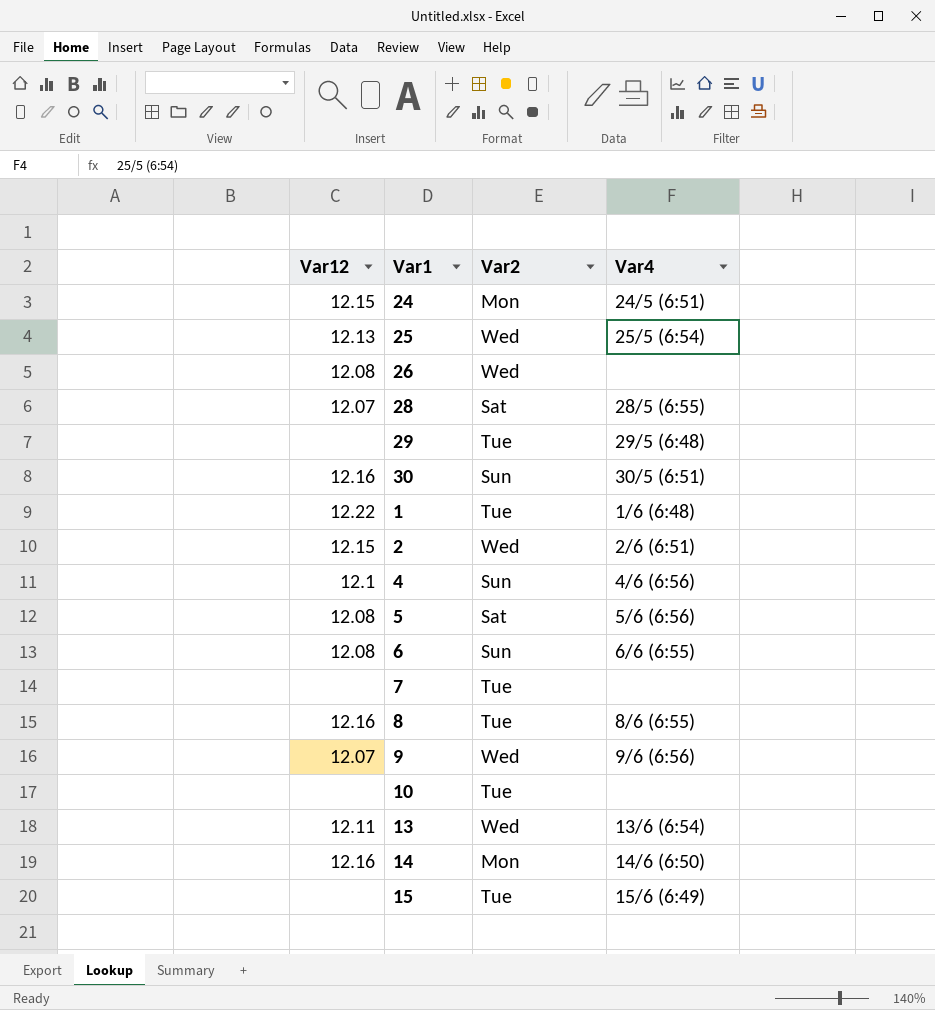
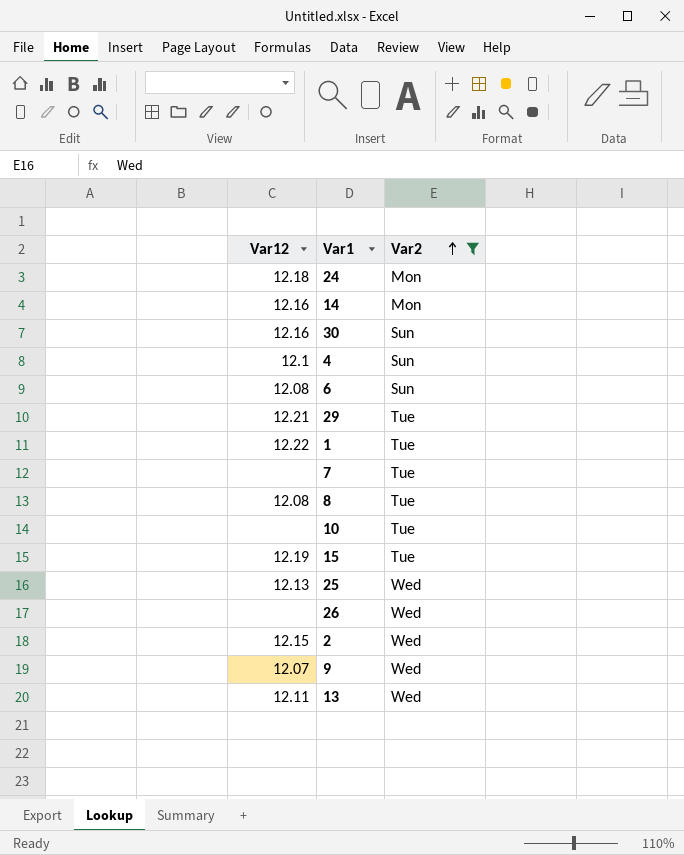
filter: none -> Var2 != Sat
row order: none -> Var2 ascending
column Var4 | position: 4 -> none
24 | Var12: 12.15 -> 12.18
29 | Var12: none -> 12.21
8 | Var12: 12.16 -> 12.08
15 | Var12: none -> 12.19
26 | Var12: 12.08 -> none

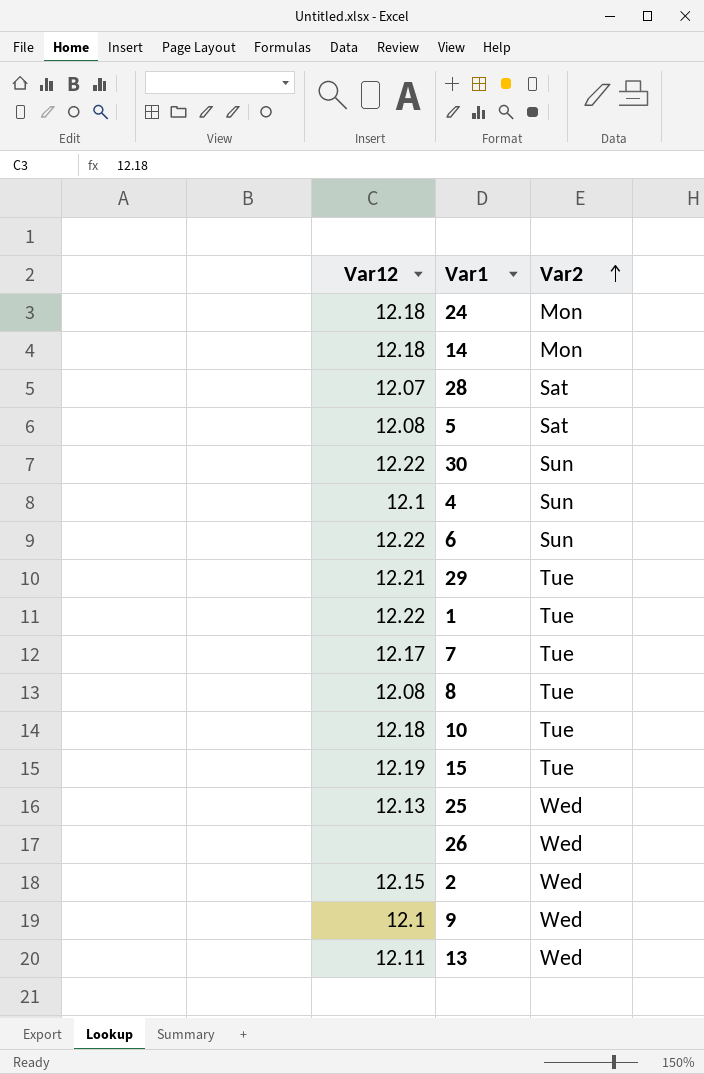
filter: Var2 != Sat -> none
14 | Var12: 12.16 -> 12.18
30 | Var12: 12.16 -> 12.22
6 | Var12: 12.08 -> 12.22
7 | Var12: none -> 12.17
10 | Var12: none -> 12.18
9 | Var12: 12.07 -> 12.1

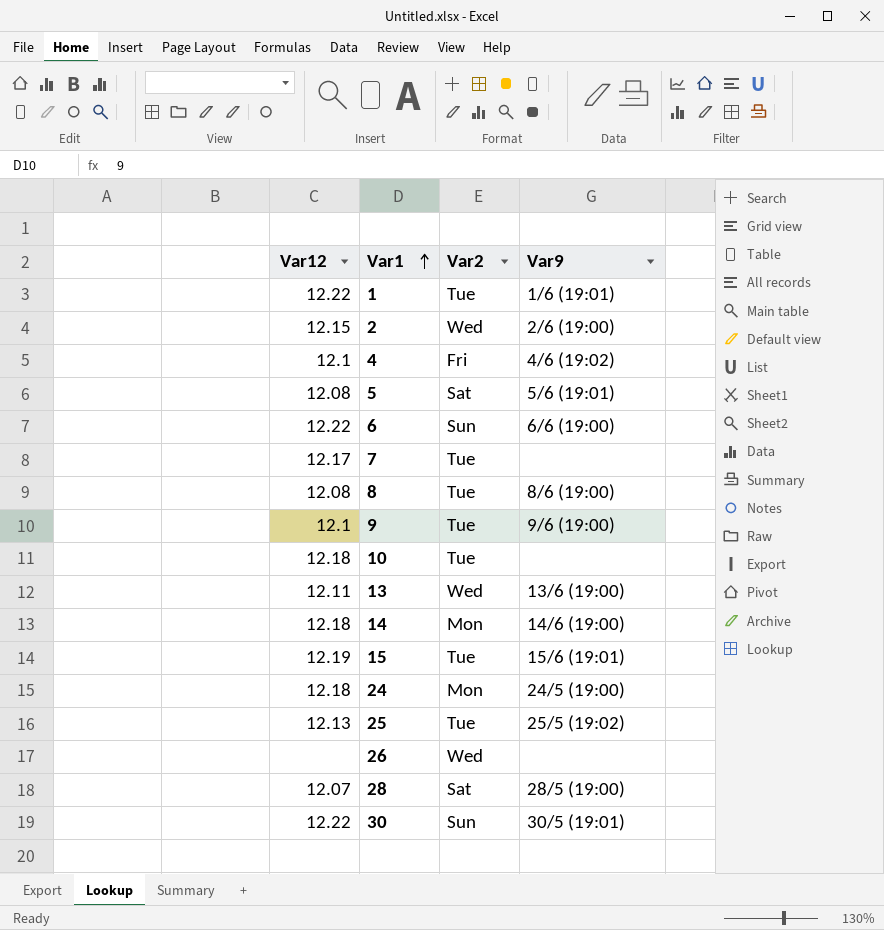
row order: Var2 ascending -> Var1 ascending
column Var9 | position: none -> 4
row 29: 12.21 | Tue -> none
4 | Var2: Sun -> Fri
9 | Var2: Wed -> Tue
25 | Var2: Wed -> Tue

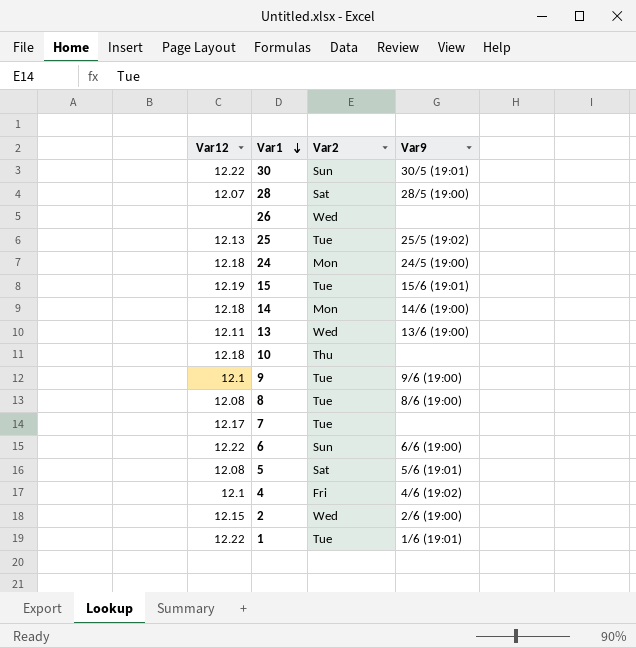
row order: Var1 ascending -> Var1 descending
10 | Var2: Tue -> Thu

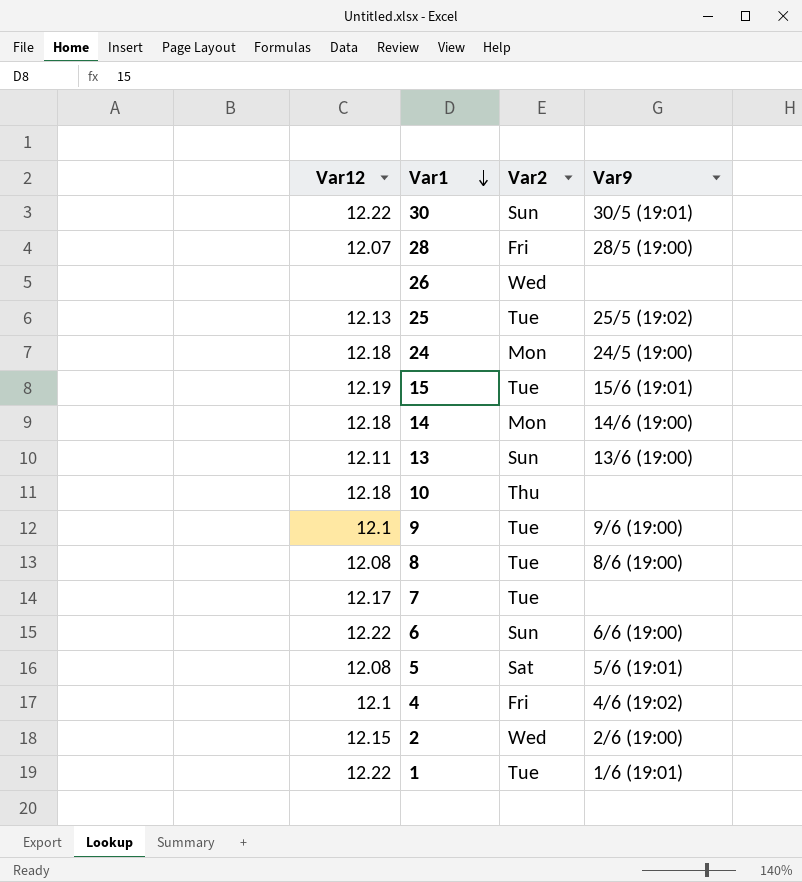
28 | Var2: Sat -> Fri
13 | Var2: Wed -> Sun

